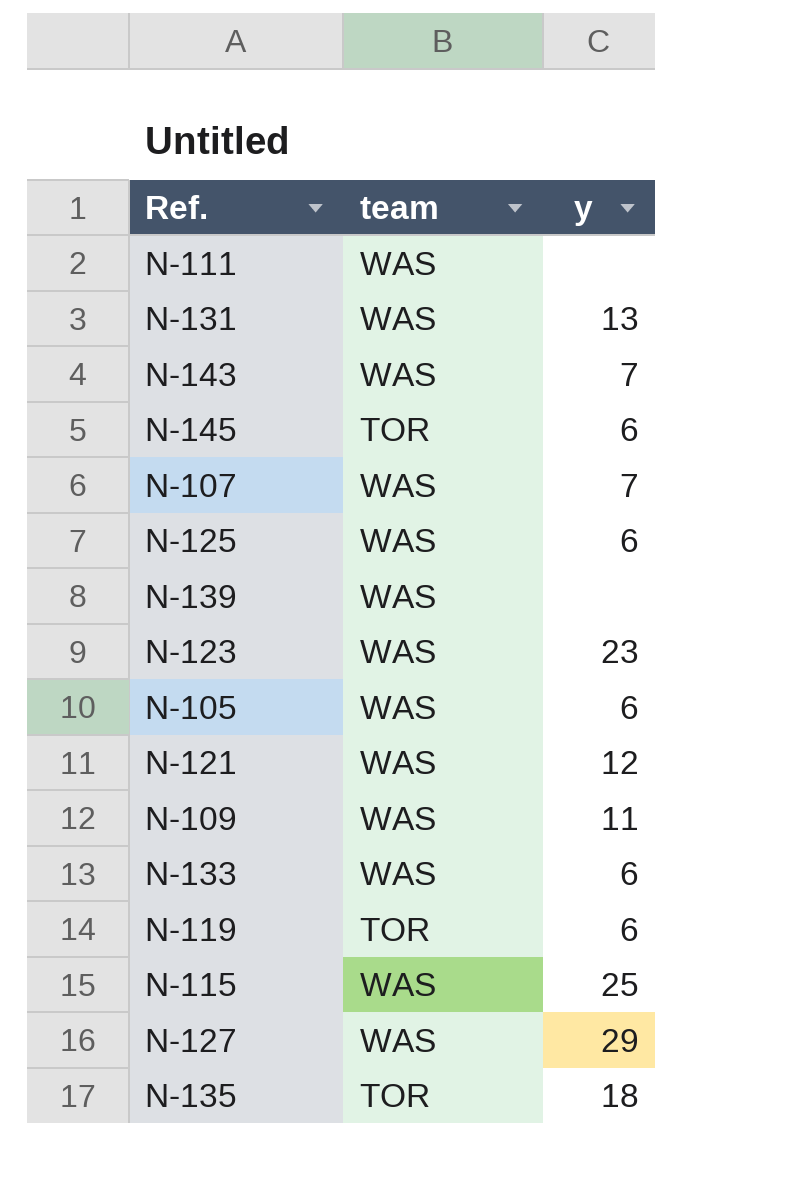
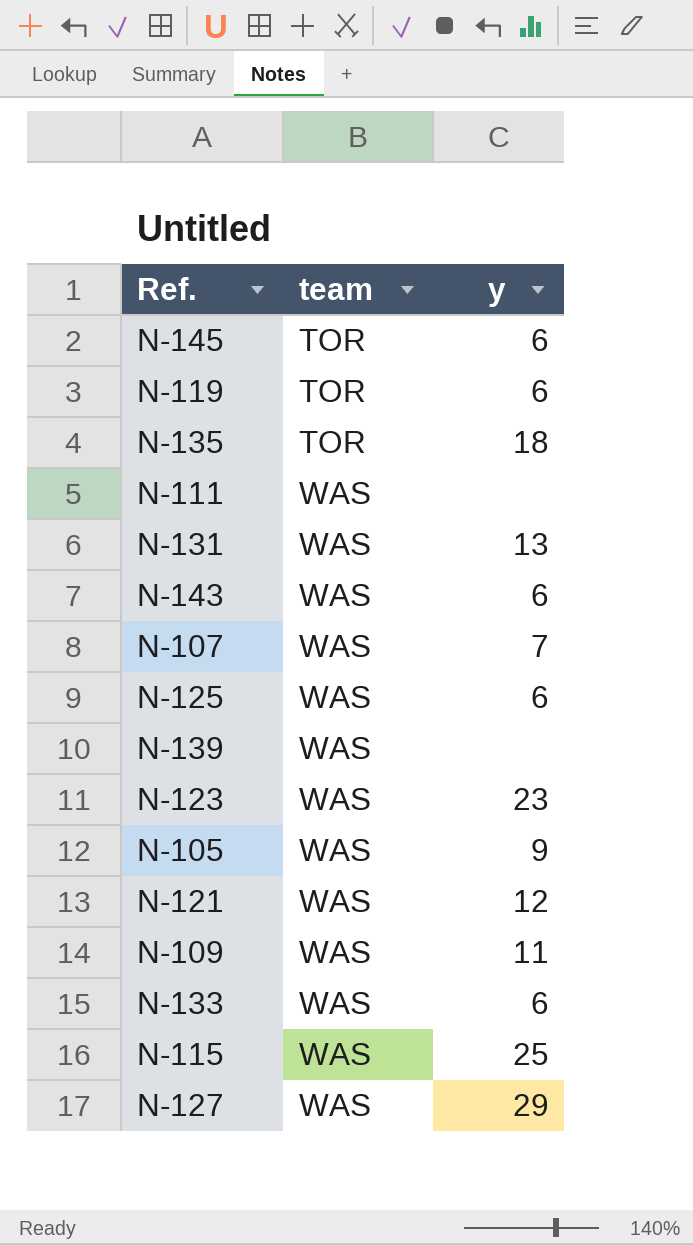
row order: none -> team ascending
N-143 | y: 7 -> 6
N-105 | y: 6 -> 9

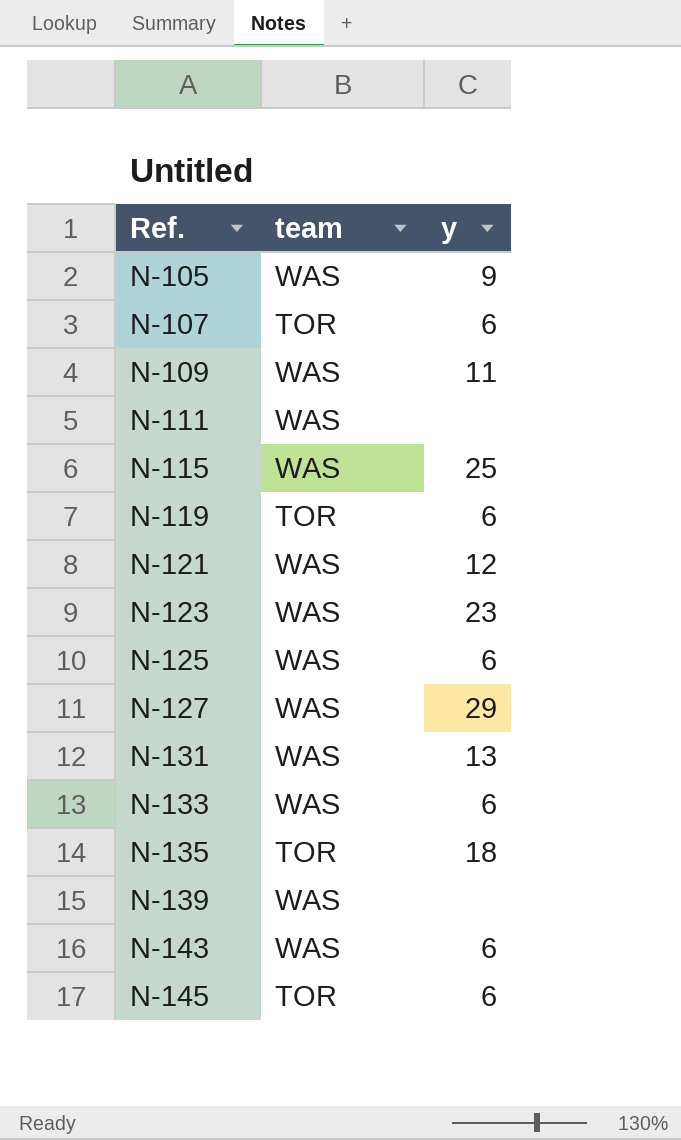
row order: team ascending -> Ref. ascending
N-107 | team: WAS -> TOR
N-107 | y: 7 -> 6

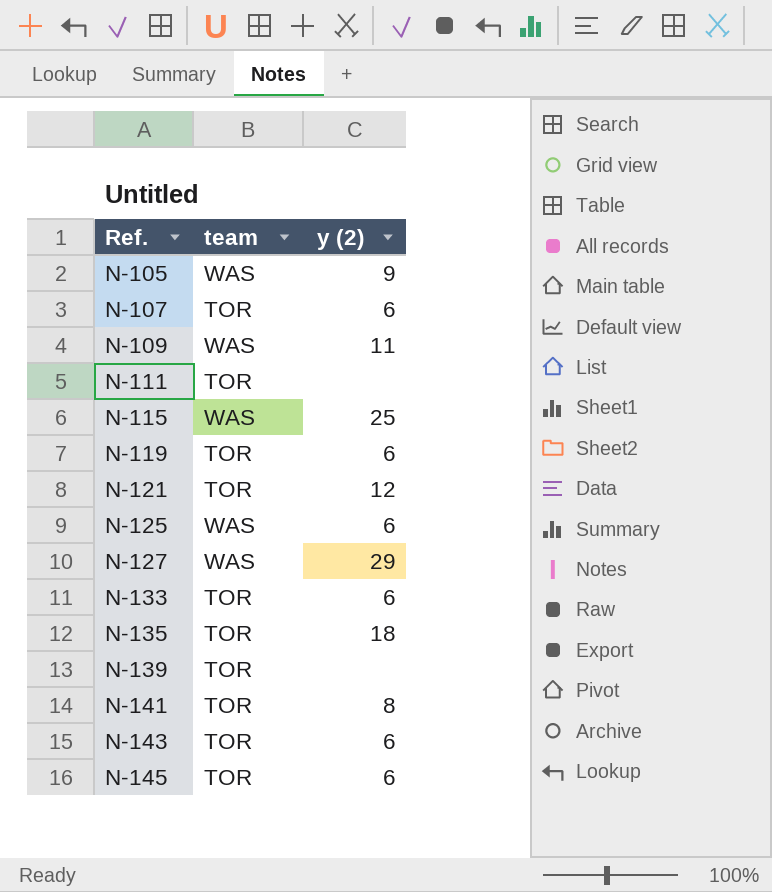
column name: y -> y (2)
row N-123: WAS | 23 -> none
row N-131: WAS | 13 -> none
N-111 | team: WAS -> TOR
N-121 | team: WAS -> TOR
N-133 | team: WAS -> TOR
N-139 | team: WAS -> TOR
row N-141: none -> TOR | 8
N-143 | team: WAS -> TOR

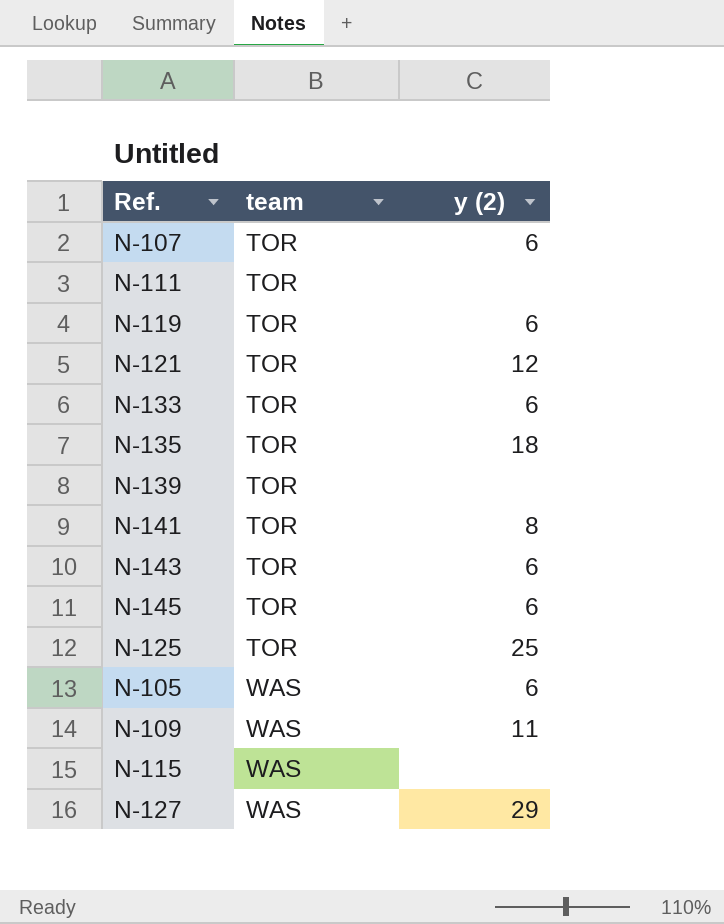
row order: Ref. ascending -> team ascending
N-125 | team: WAS -> TOR
N-125 | y (2): 6 -> 25
N-105 | y (2): 9 -> 6
N-115 | y (2): 25 -> none

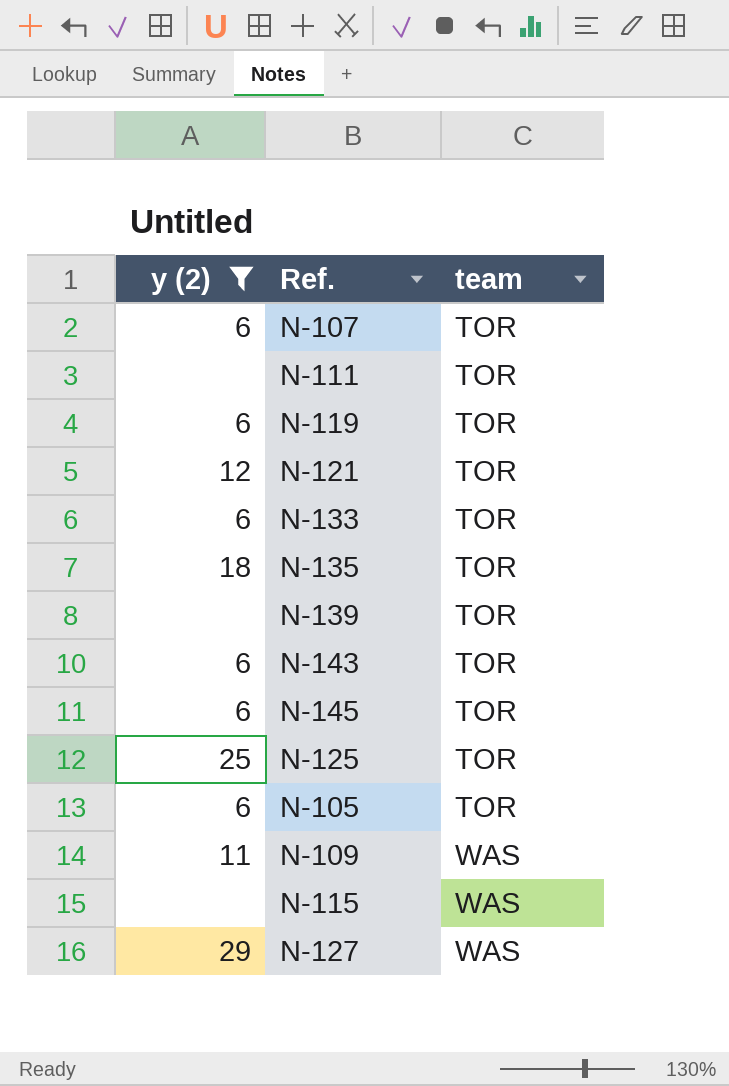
filter: none -> y (2) != 8
column y (2) | position: 3 -> 1
N-105 | team: WAS -> TOR

